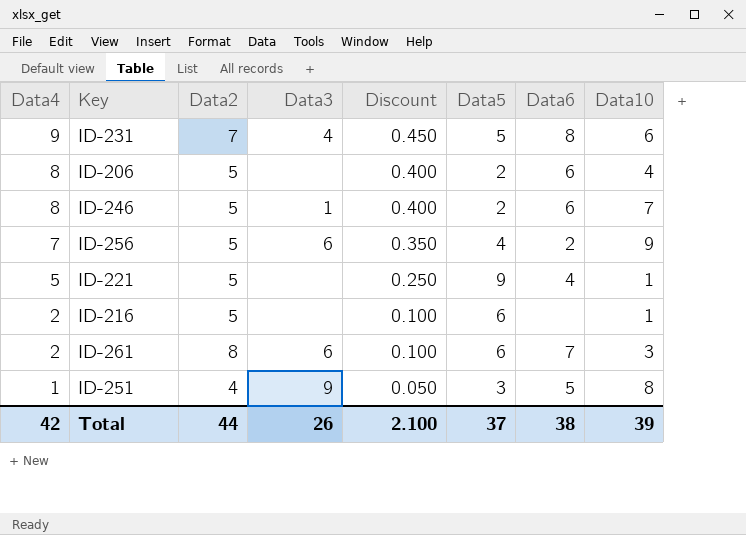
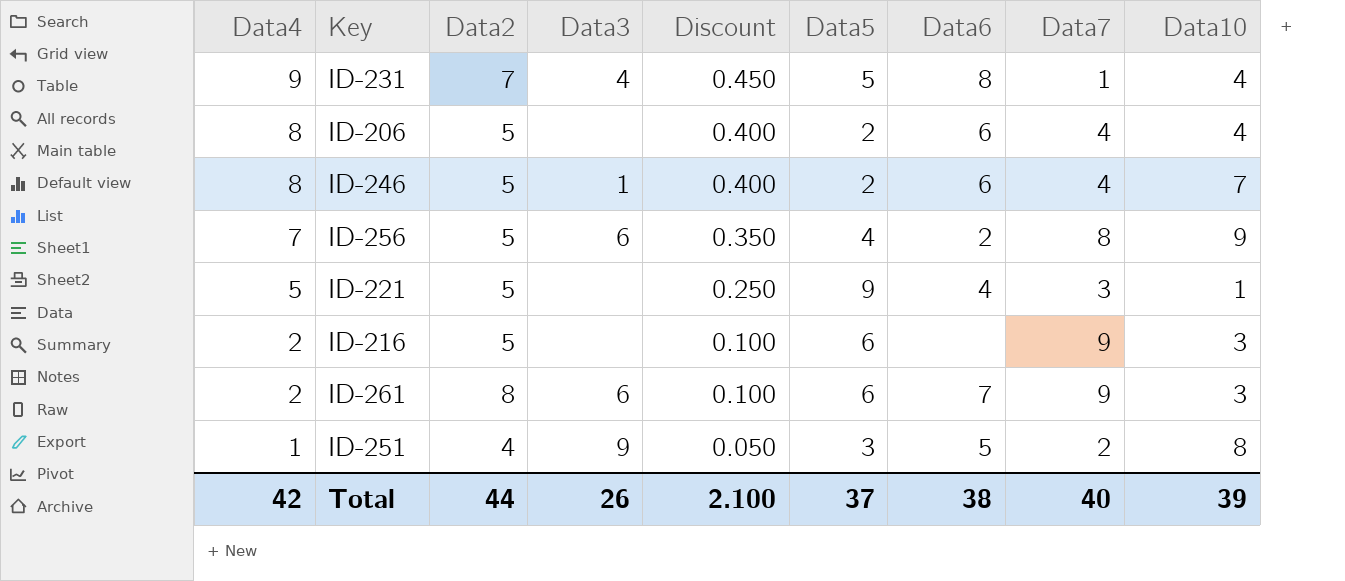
column Data7 | position: none -> 8
ID-231 | Data10: 6 -> 4
ID-216 | Data10: 1 -> 3

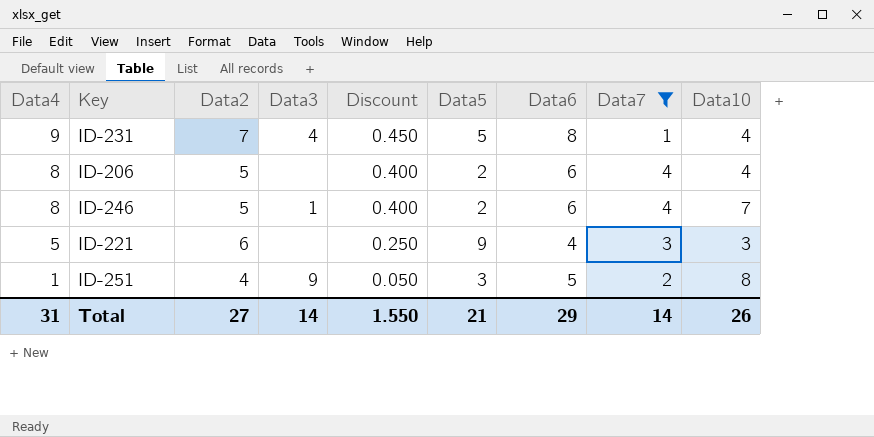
filter: none -> Data7 <= 4
ID-221 | Data2: 5 -> 6
ID-221 | Data10: 1 -> 3
Total | Data4: 42 -> 31
Total | Data2: 44 -> 27
Total | Data3: 26 -> 14
Total | Discount: 2.100 -> 1.550
Total | Data5: 37 -> 21
Total | Data6: 38 -> 29
Total | Data7: 40 -> 14
Total | Data10: 39 -> 26

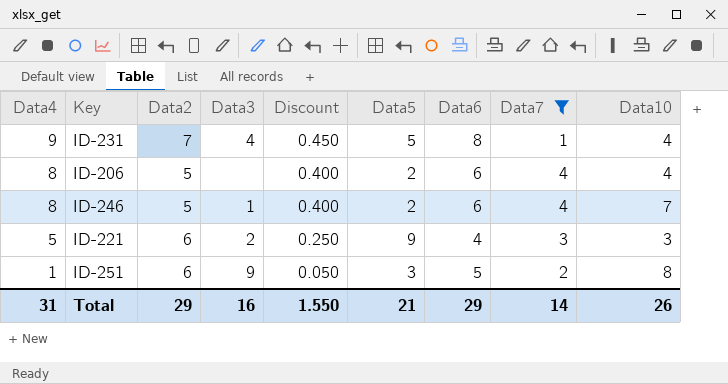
ID-221 | Data3: none -> 2
ID-251 | Data2: 4 -> 6
Total | Data2: 27 -> 29
Total | Data3: 14 -> 16

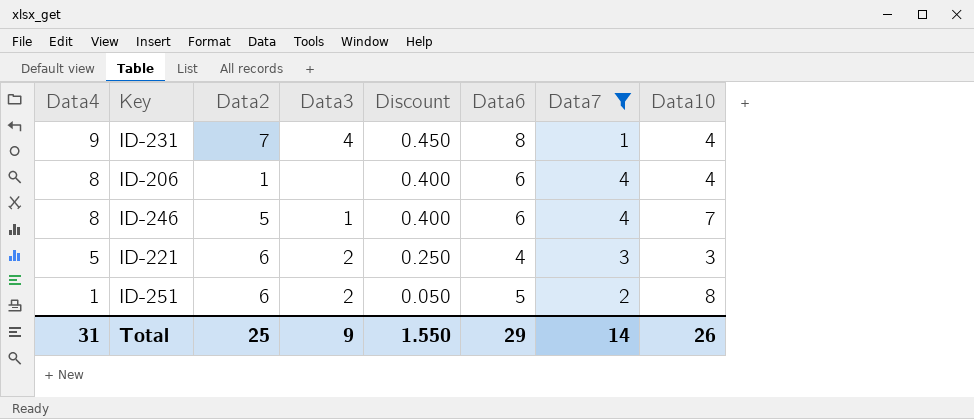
column Data5 | position: 6 -> none
ID-206 | Data2: 5 -> 1
ID-251 | Data3: 9 -> 2
Total | Data2: 29 -> 25
Total | Data3: 16 -> 9

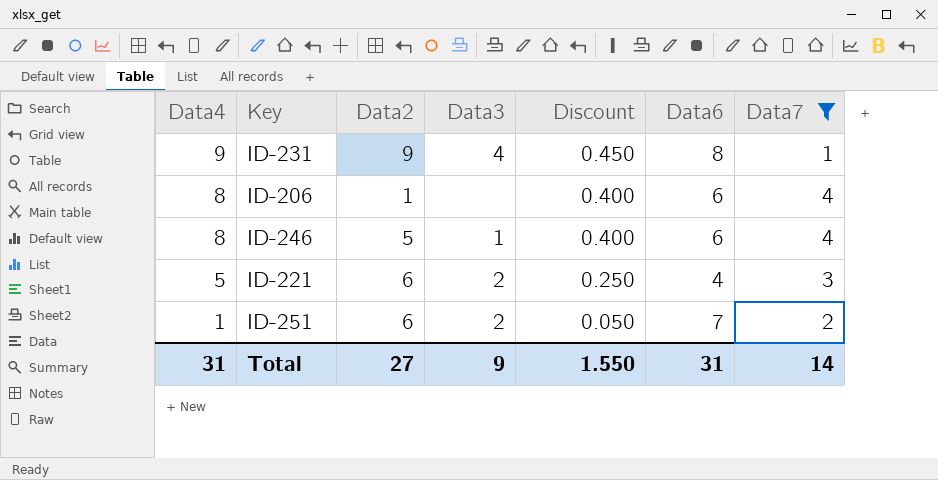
column Data10 | position: 8 -> none
ID-231 | Data2: 7 -> 9
ID-251 | Data6: 5 -> 7
Total | Data2: 25 -> 27
Total | Data6: 29 -> 31

